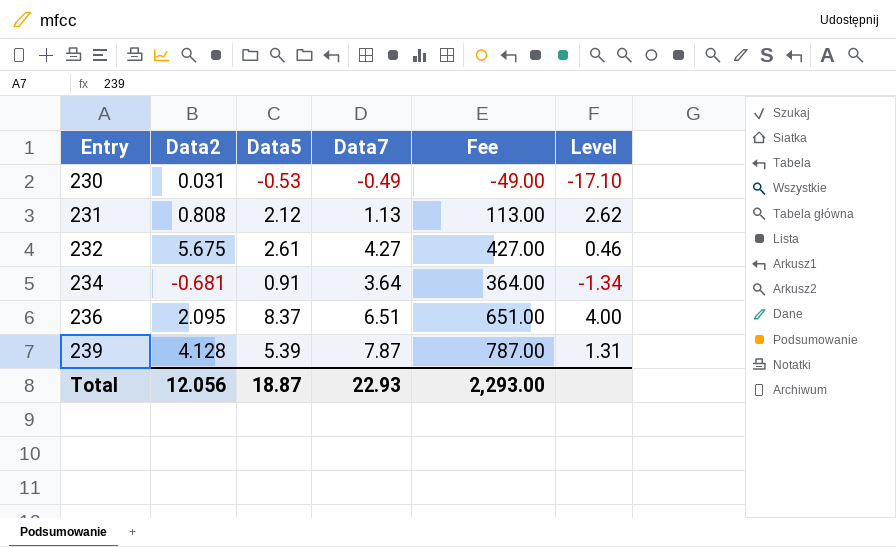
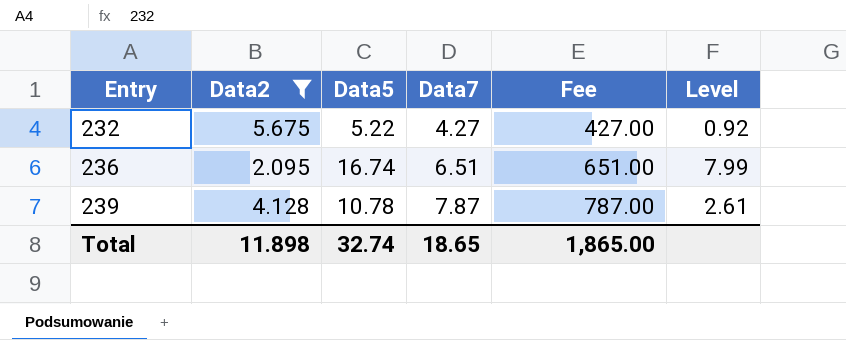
filter: none -> Data2 >= 2.095
232 | Data5: 2.61 -> 5.22
232 | Level: 0.46 -> 0.92
236 | Data5: 8.37 -> 16.74
236 | Level: 4.00 -> 7.99
239 | Data5: 5.39 -> 10.78
239 | Level: 1.31 -> 2.61
Total | Data2: 12.056 -> 11.898
Total | Data5: 18.87 -> 32.74
Total | Data7: 22.93 -> 18.65
Total | Fee: 2,293.00 -> 1,865.00

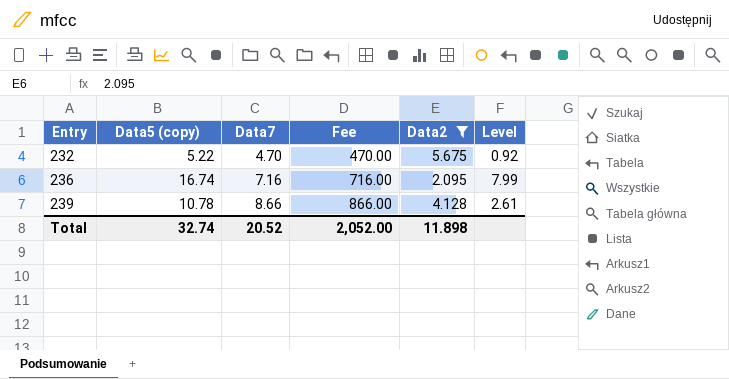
column name: Data5 -> Data5 (copy)
column Data2 | position: 2 -> 5
232 | Data7: 4.27 -> 4.70
232 | Fee: 427.00 -> 470.00
236 | Data7: 6.51 -> 7.16
236 | Fee: 651.00 -> 716.00
239 | Data7: 7.87 -> 8.66
239 | Fee: 787.00 -> 866.00
Total | Data7: 18.65 -> 20.52
Total | Fee: 1,865.00 -> 2,052.00

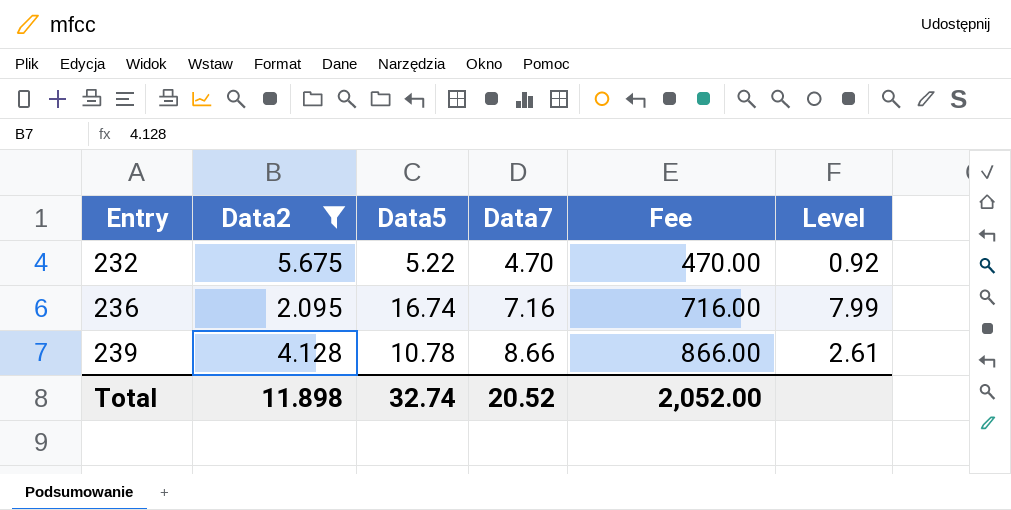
column Data2 | position: 5 -> 2
column name: Data5 (copy) -> Data5

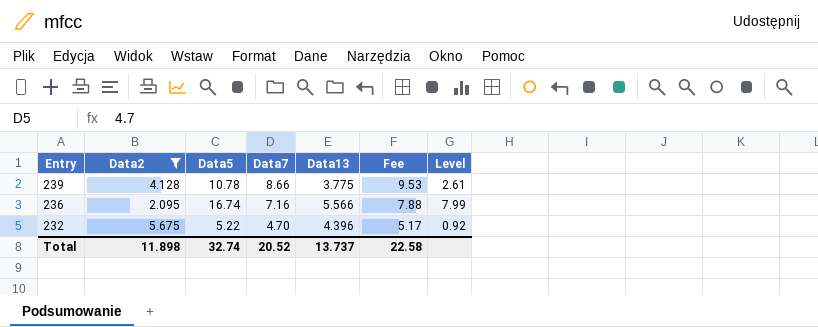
row order: Entry ascending -> Entry descending
column Data13 | position: none -> 5
column Fee | formula: [Data7] * 100 -> [Data7] * 1.1
Total | Fee: 2,052.00 -> 22.58

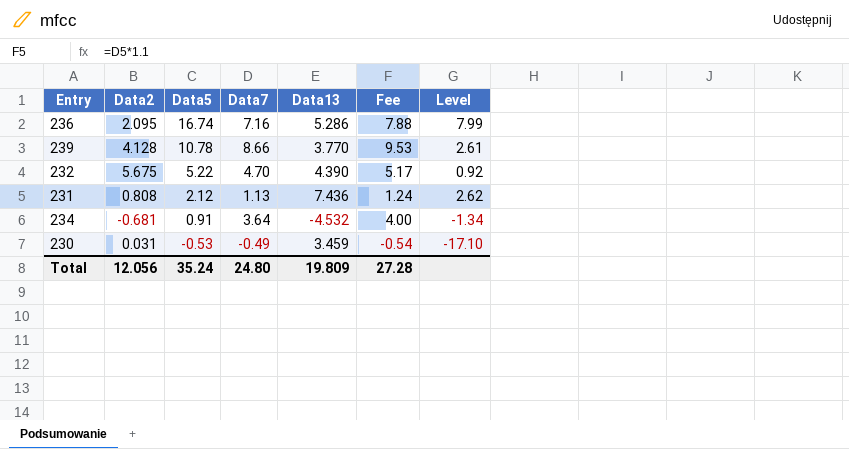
filter: Data2 >= 2.095 -> none
row order: Entry descending -> Data5 descending
236 | Data13: 5.566 -> 5.286
239 | Data13: 3.775 -> 3.770
232 | Data13: 4.396 -> 4.390
Total | Data2: 11.898 -> 12.056
Total | Data5: 32.74 -> 35.24
Total | Data7: 20.52 -> 24.80
Total | Data13: 13.737 -> 19.809
Total | Fee: 22.58 -> 27.28

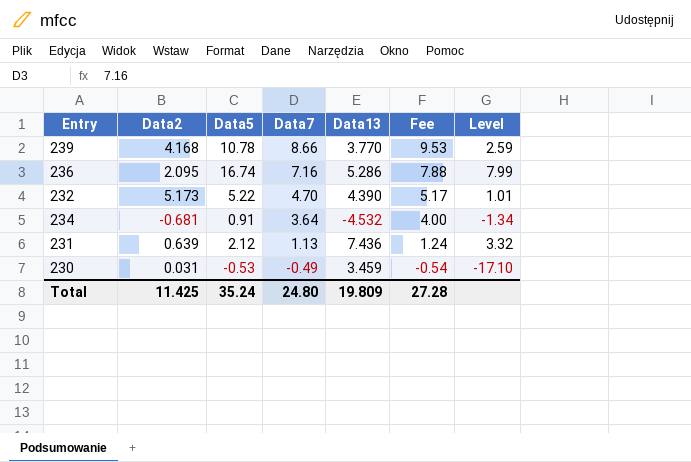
row order: Data5 descending -> Data7 descending
239 | Data2: 4.128 -> 4.168
239 | Level: 2.61 -> 2.59
232 | Data2: 5.675 -> 5.173
232 | Level: 0.92 -> 1.01
231 | Data2: 0.808 -> 0.639
231 | Level: 2.62 -> 3.32
Total | Data2: 12.056 -> 11.425

